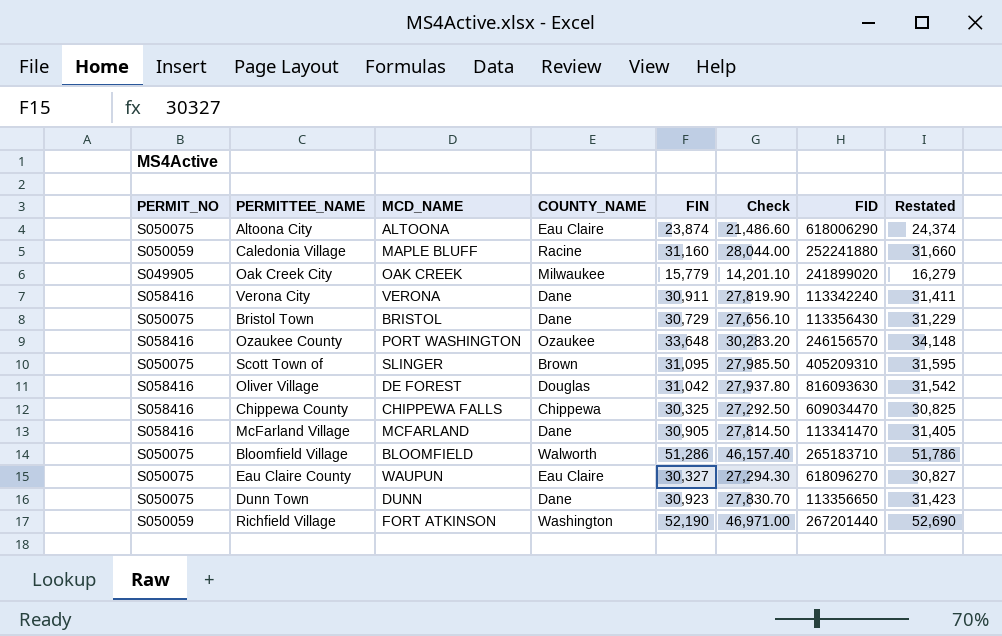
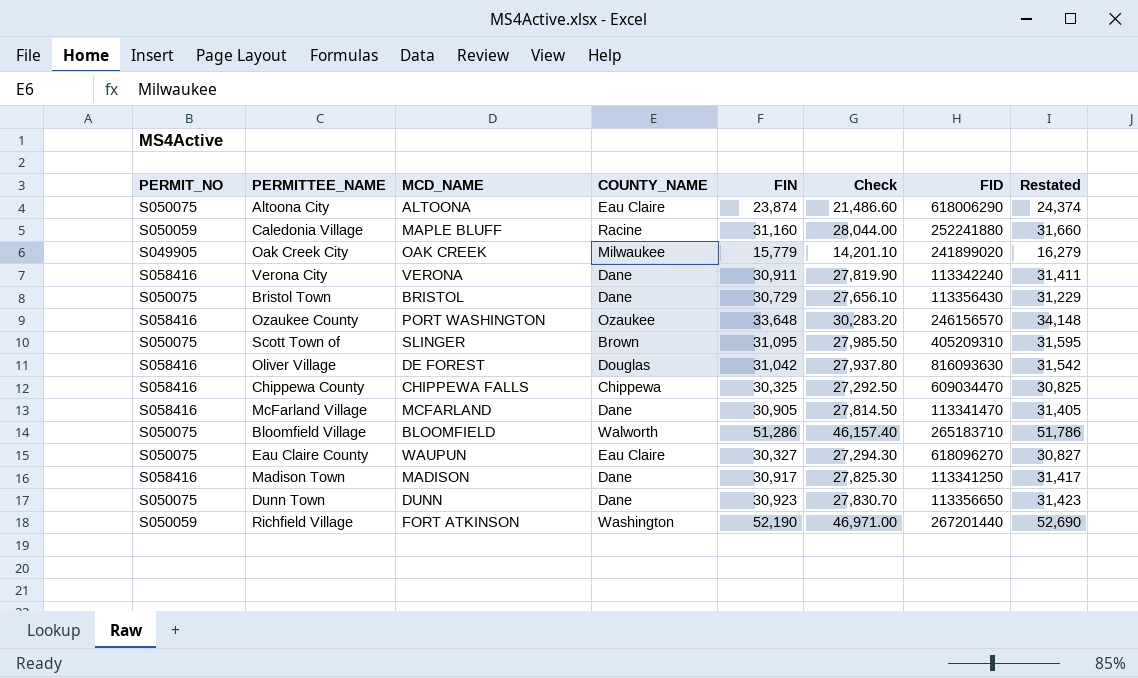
row Madison Town: none -> S058416 | MADISON | Dane | 30,917 | 27,825.30 | 113341250 | 31,417

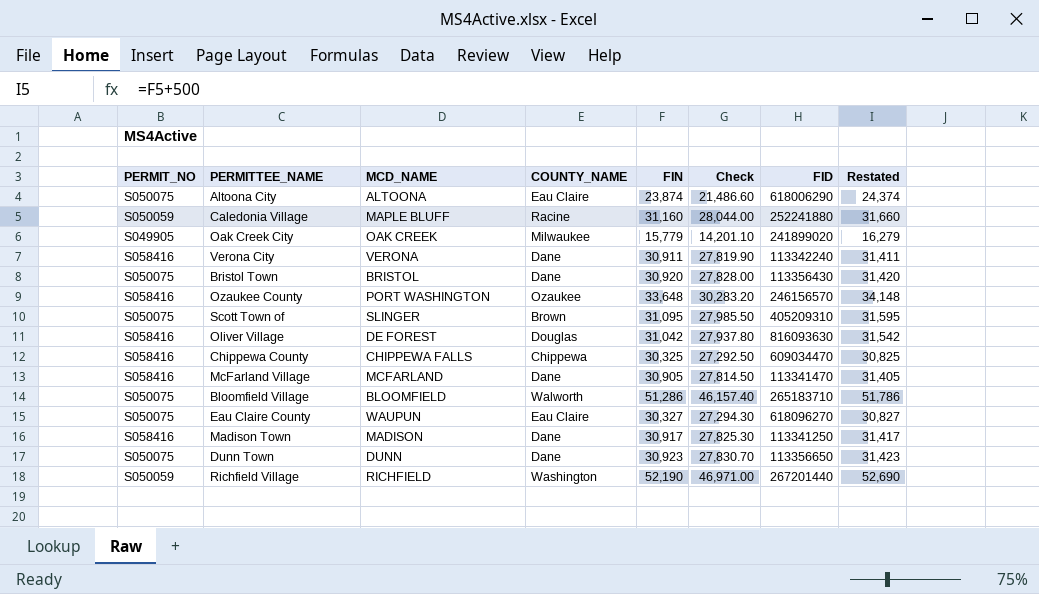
Bristol Town | FIN: 30,729 -> 30,920
Bristol Town | Check: 27,656.10 -> 27,828.00
Bristol Town | Restated: 31,229 -> 31,420
Richfield Village | MCD_NAME: FORT ATKINSON -> RICHFIELD

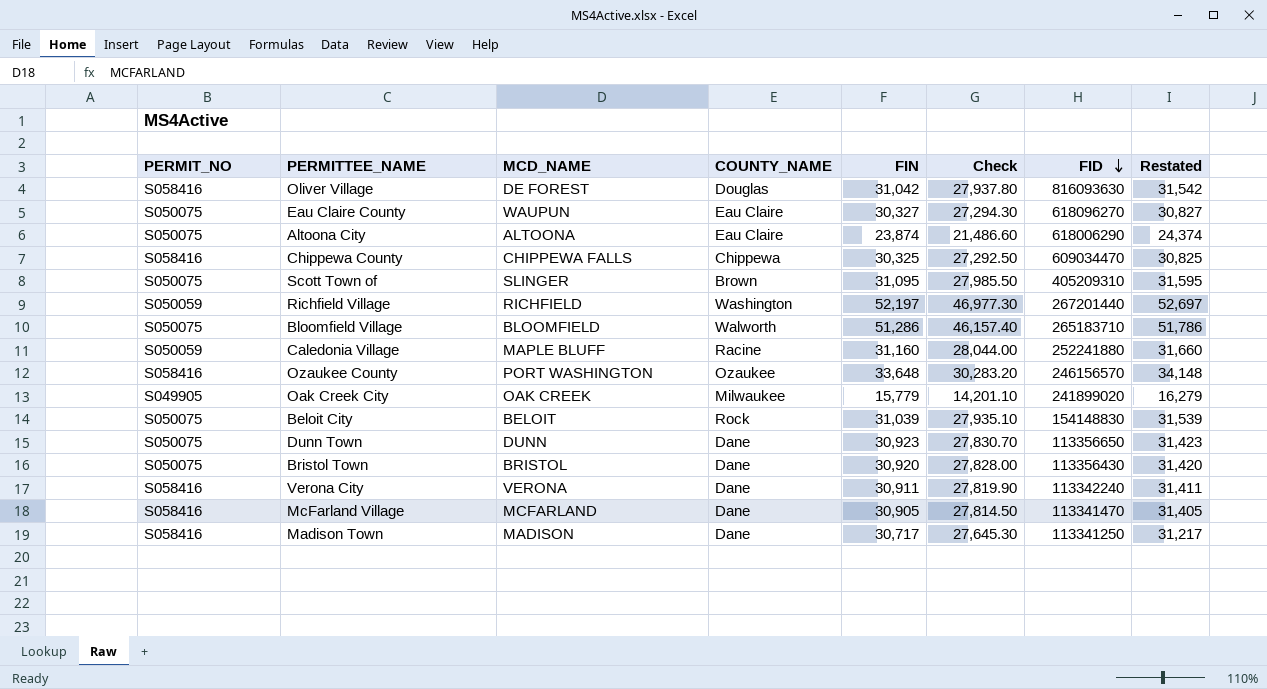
row order: none -> FID descending
Richfield Village | FIN: 52,190 -> 52,197
Richfield Village | Check: 46,971.00 -> 46,977.30
Richfield Village | Restated: 52,690 -> 52,697
row Beloit City: none -> S050075 | BELOIT | Rock | 31,039 | 27,935.10 | 154148830 | 31,539
Madison Town | FIN: 30,917 -> 30,717
Madison Town | Check: 27,825.30 -> 27,645.30
Madison Town | Restated: 31,417 -> 31,217

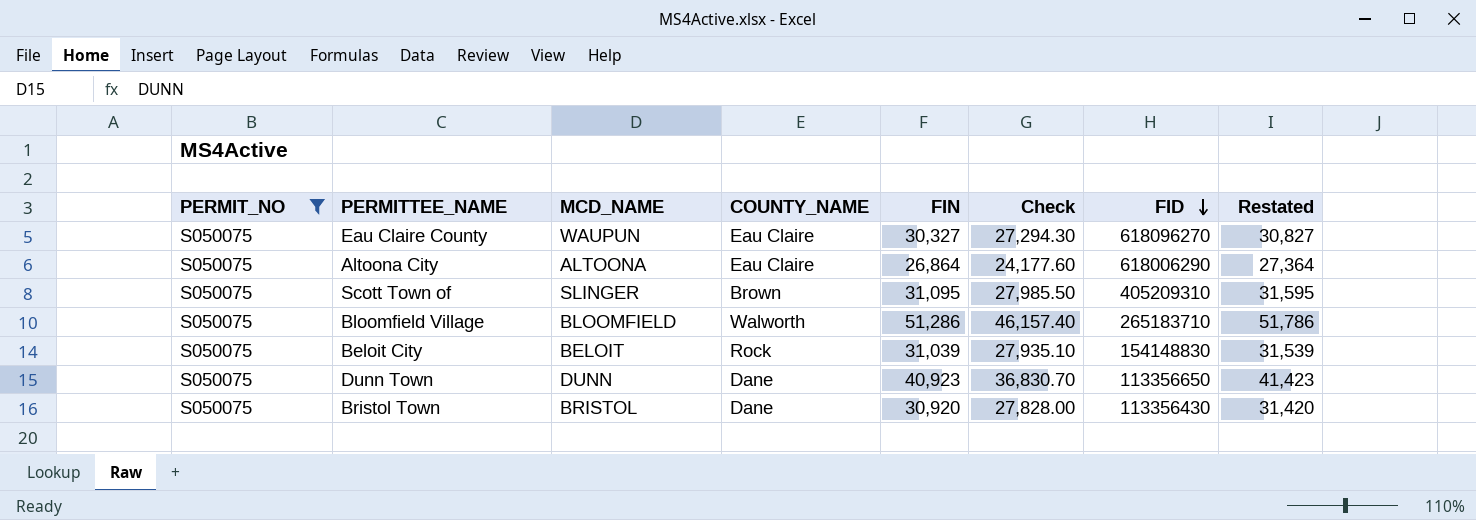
filter: none -> PERMIT_NO = S050075
Altoona City | FIN: 23,874 -> 26,864
Altoona City | Check: 21,486.60 -> 24,177.60
Altoona City | Restated: 24,374 -> 27,364
Dunn Town | FIN: 30,923 -> 40,923
Dunn Town | Check: 27,830.70 -> 36,830.70
Dunn Town | Restated: 31,423 -> 41,423

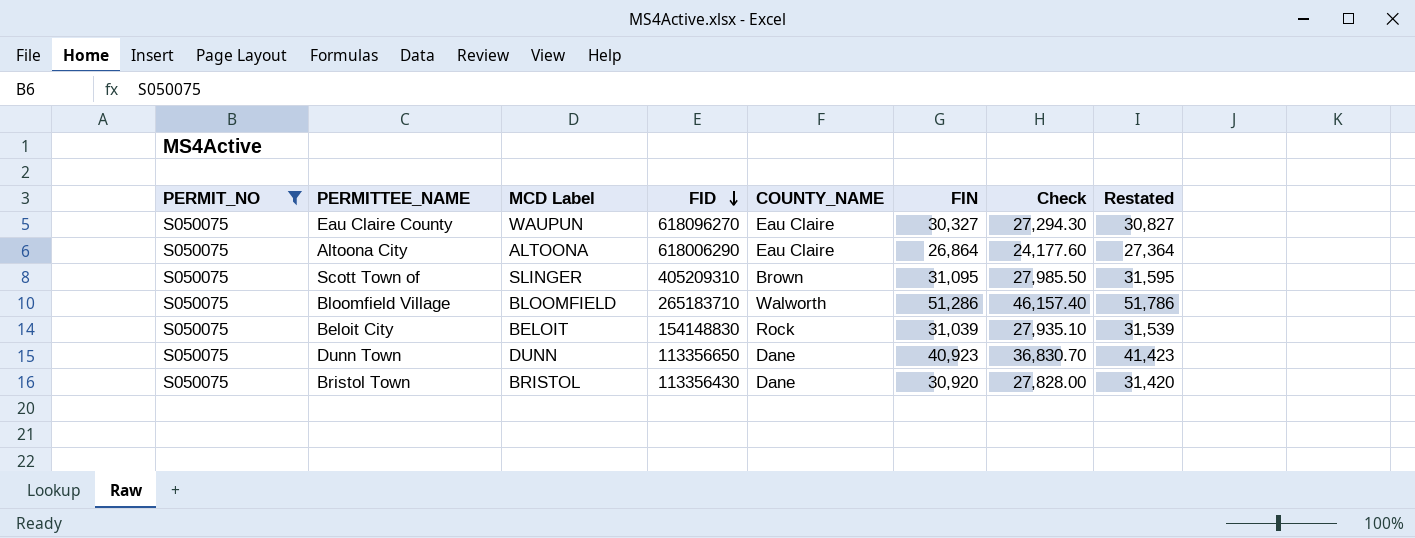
column name: MCD_NAME -> MCD Label
column FID | position: 7 -> 4

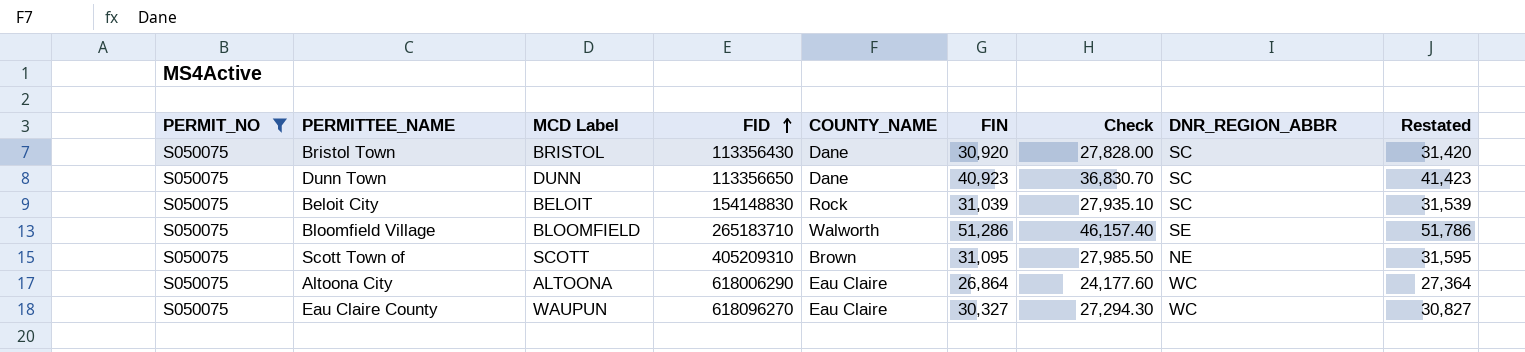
row order: FID descending -> FID ascending
column DNR_REGION_ABBR | position: none -> 8
Scott Town of | MCD Label: SLINGER -> SCOTT

